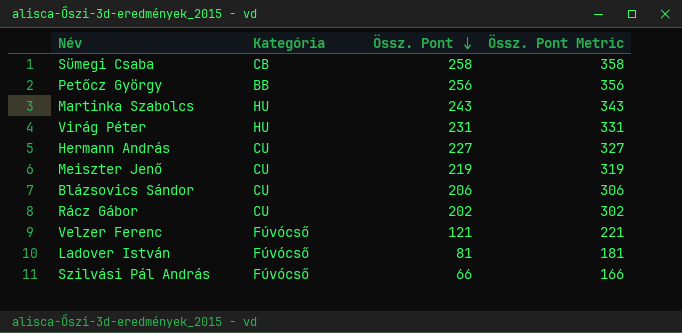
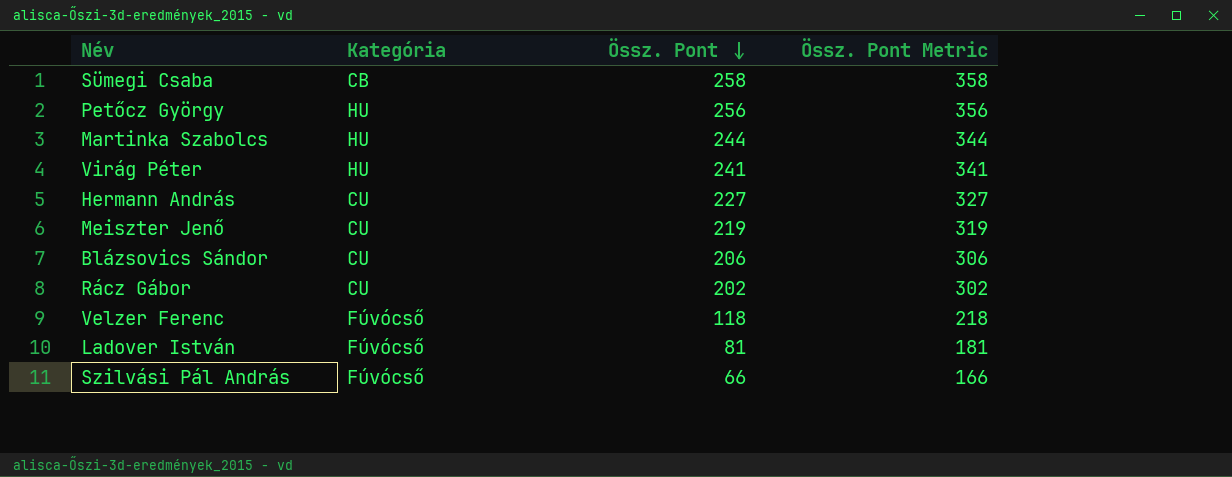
Petőcz György | Kategória: BB -> HU
Martinka Szabolcs | Össz. Pont: 243 -> 244
Martinka Szabolcs | Össz. Pont Metric: 343 -> 344
Virág Péter | Össz. Pont: 231 -> 241
Virág Péter | Össz. Pont Metric: 331 -> 341
Velzer Ferenc | Össz. Pont: 121 -> 118
Velzer Ferenc | Össz. Pont Metric: 221 -> 218

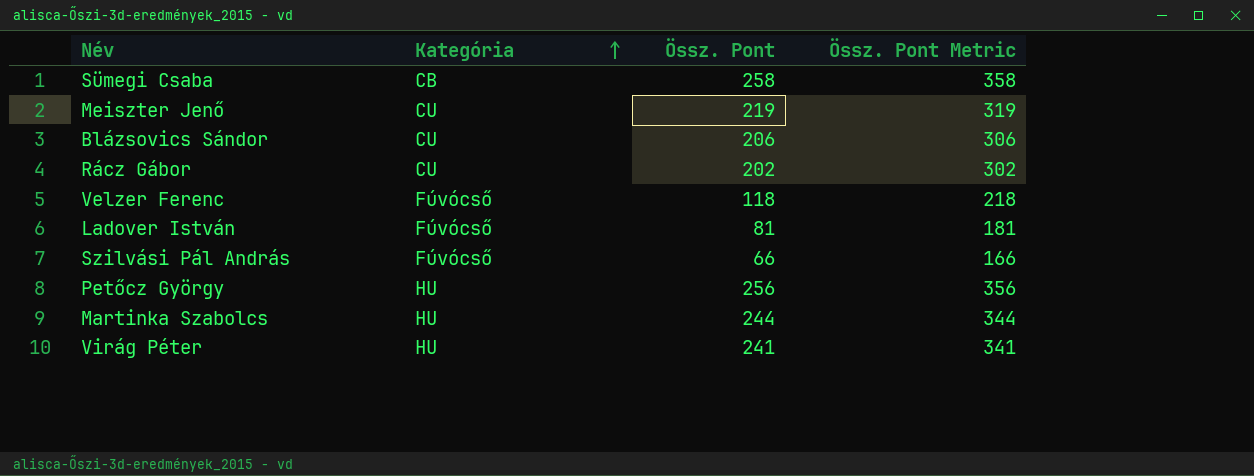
row order: Össz. Pont descending -> Kategória ascending
row Hermann András: CU | 227 | 327 -> none

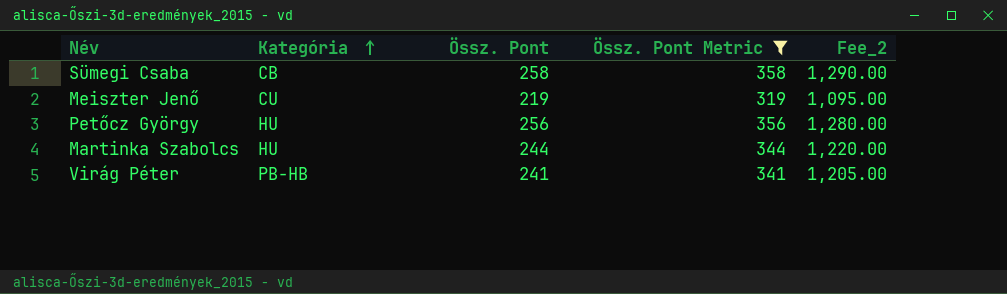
filter: none -> Össz. Pont Metric >= 319
column Fee_2 | formula: none -> [Össz. Pont] * 5
Virág Péter | Kategória: HU -> PB-HB

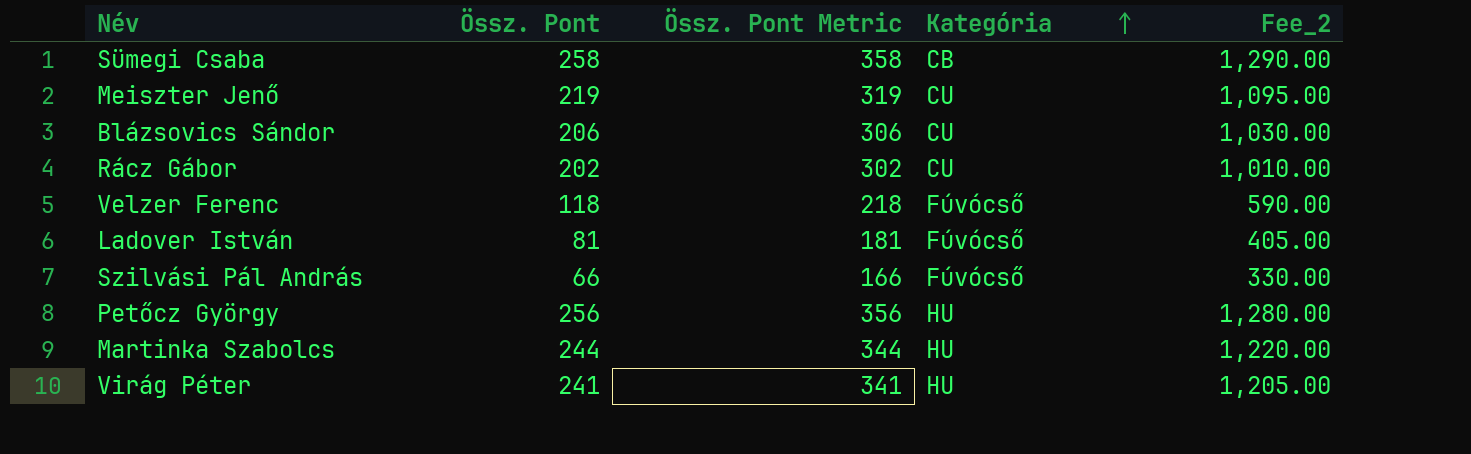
filter: Össz. Pont Metric >= 319 -> none
column Kategória | position: 2 -> 4
Virág Péter | Kategória: PB-HB -> HU

